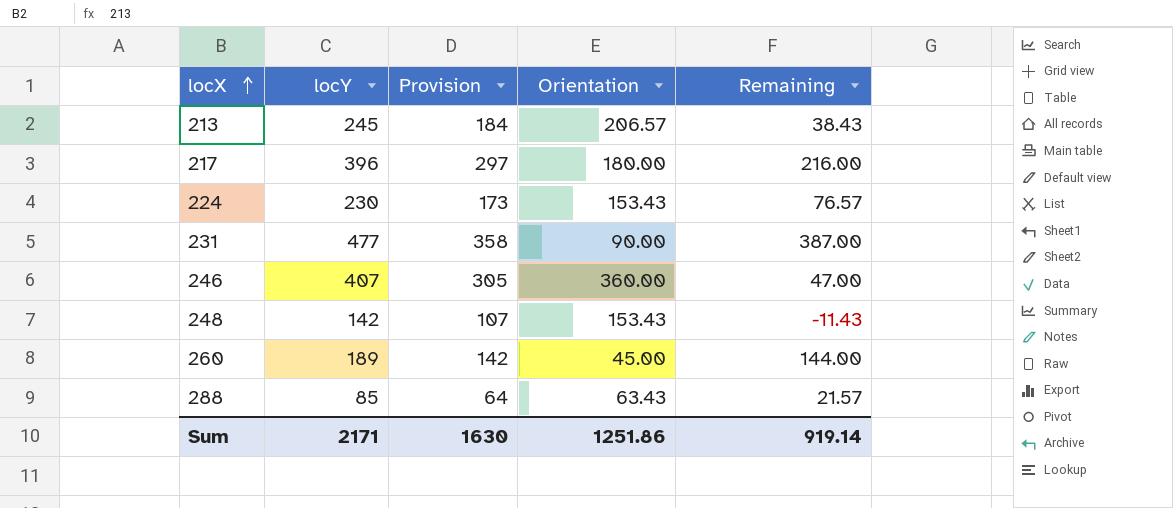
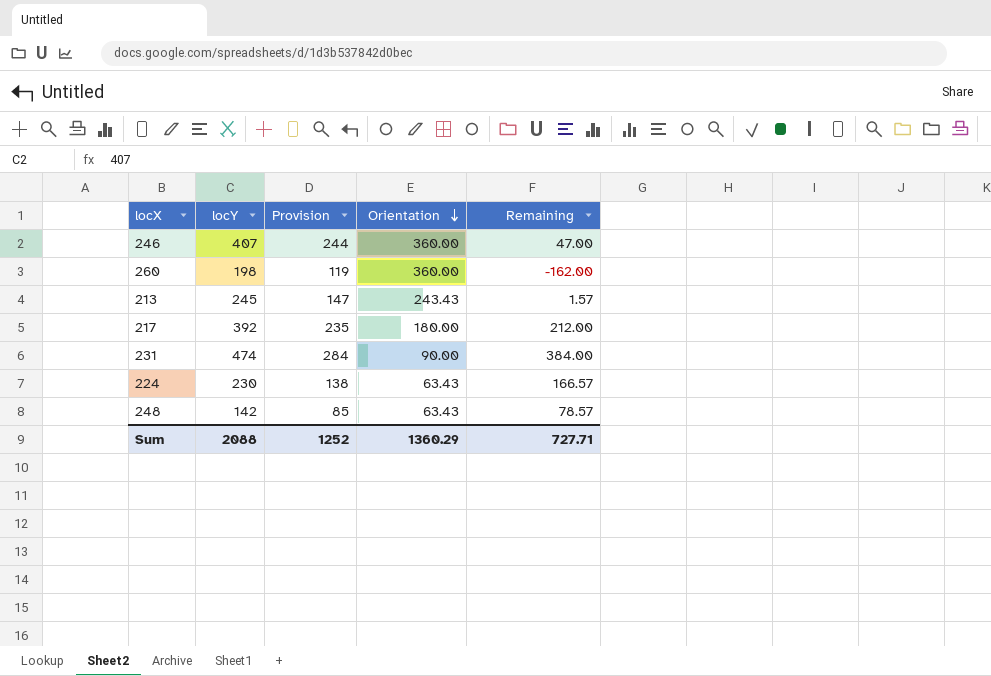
row order: locX ascending -> Orientation descending
column Provision | formula: [locY] * 0.75 -> [locY] * 0.6
row 288: 85 | 64 | 63.43 | 21.57 -> none
260 | locY: 189 -> 198
260 | Orientation: 45.00 -> 360.00
260 | Remaining: 144.00 -> -162.00
213 | Orientation: 206.57 -> 243.43
213 | Remaining: 38.43 -> 1.57
217 | locY: 396 -> 392
217 | Remaining: 216.00 -> 212.00
231 | locY: 477 -> 474
231 | Remaining: 387.00 -> 384.00
224 | Orientation: 153.43 -> 63.43
224 | Remaining: 76.57 -> 166.57
248 | Orientation: 153.43 -> 63.43
248 | Remaining: -11.43 -> 78.57
Sum | locY: 2171 -> 2088
Sum | Provision: 1630 -> 1252
Sum | Orientation: 1251.86 -> 1360.29
Sum | Remaining: 919.14 -> 727.71

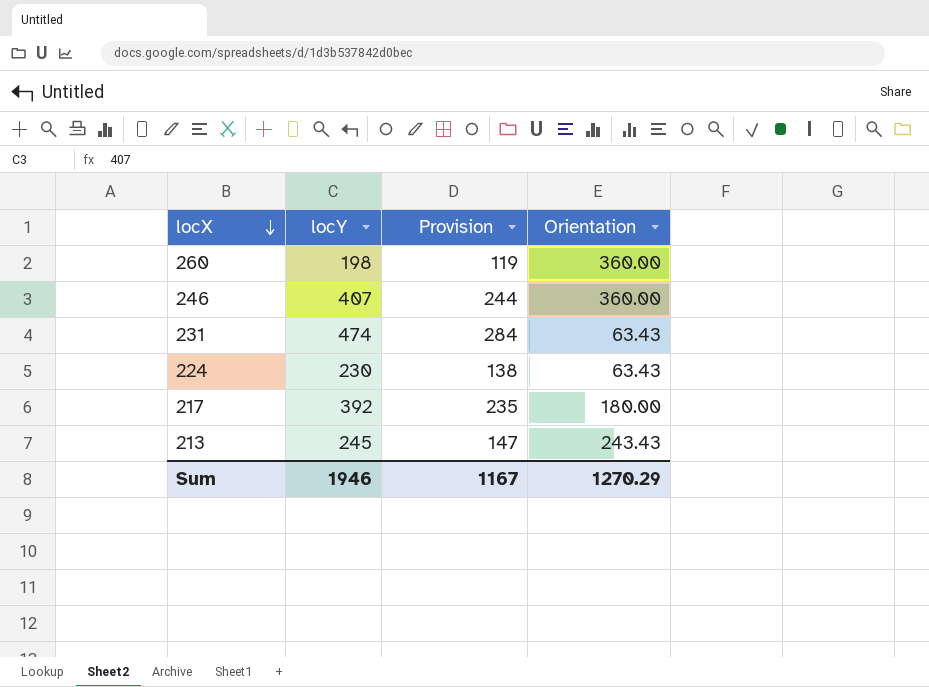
row order: Orientation descending -> locX descending
column Remaining | formula: [locY] - [Orientation] -> none
row 248: 142 | 85 | 63.43 | 78.57 -> none
231 | Orientation: 90.00 -> 63.43
Sum | locY: 2088 -> 1946
Sum | Provision: 1252 -> 1167
Sum | Orientation: 1360.29 -> 1270.29

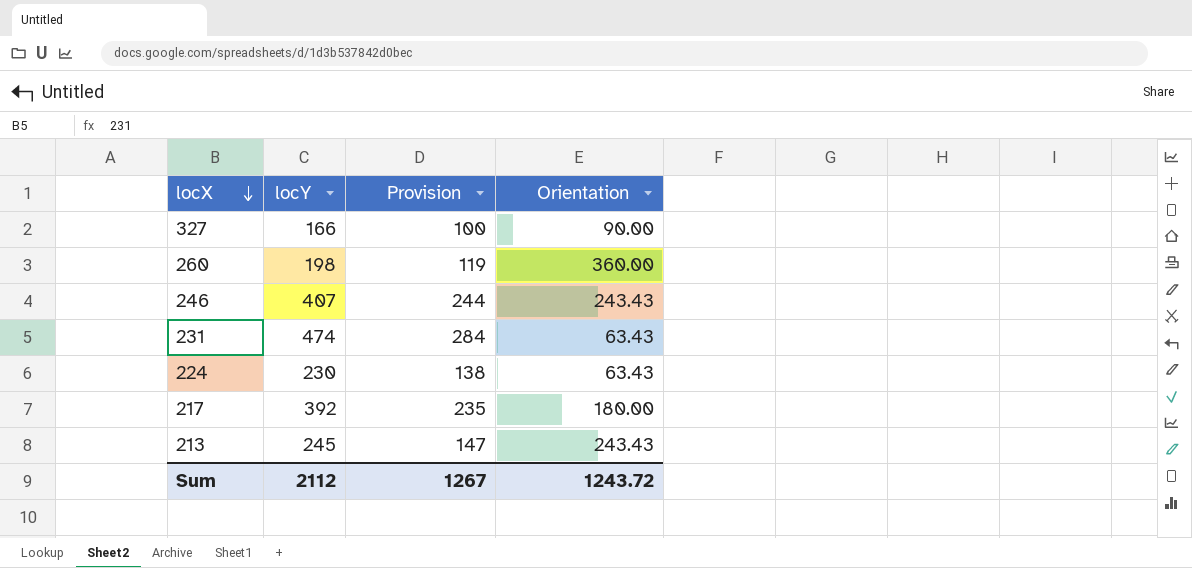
row 327: none -> 166 | 100 | 90.00
246 | Orientation: 360.00 -> 243.43
Sum | locY: 1946 -> 2112
Sum | Provision: 1167 -> 1267
Sum | Orientation: 1270.29 -> 1243.72

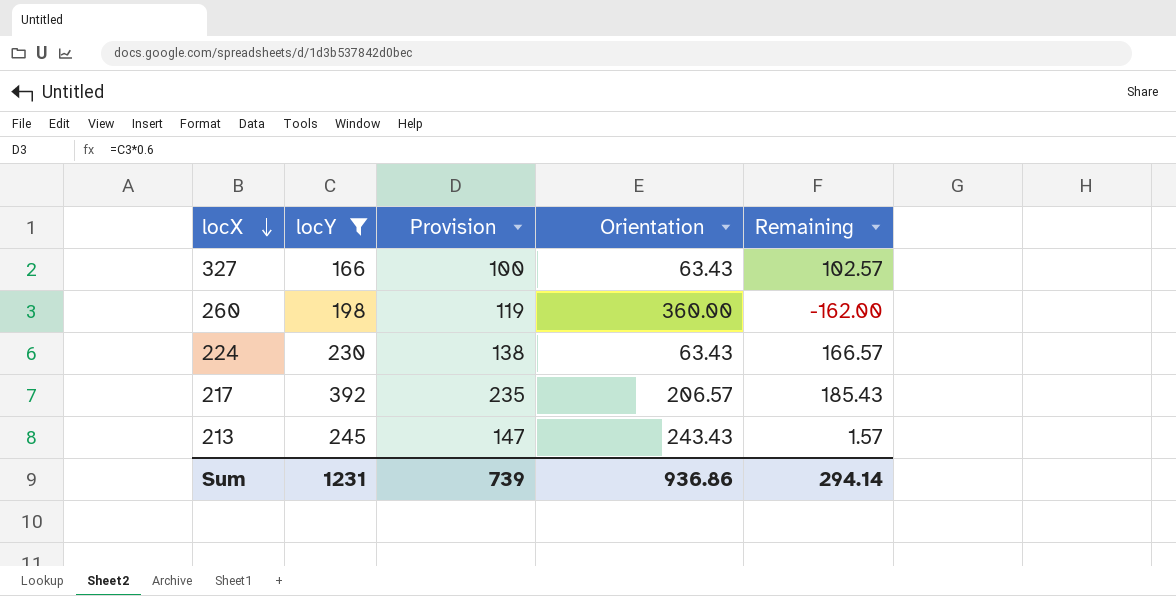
filter: none -> locY <= 392
column Remaining | formula: none -> [locY] - [Orientation]
327 | Orientation: 90.00 -> 63.43
217 | Orientation: 180.00 -> 206.57
Sum | locY: 2112 -> 1231
Sum | Provision: 1267 -> 739
Sum | Orientation: 1243.72 -> 936.86

